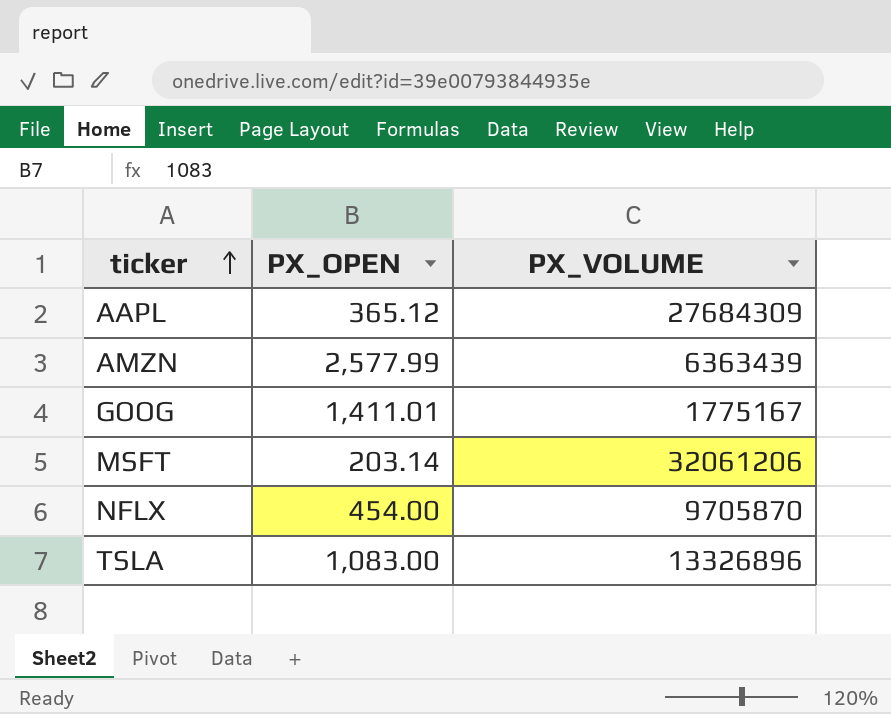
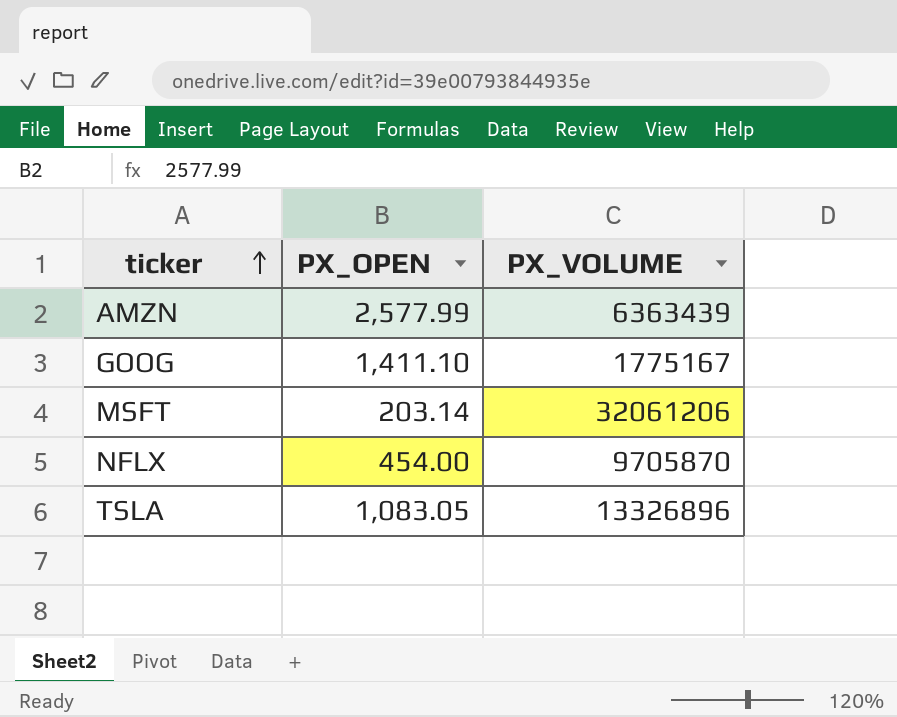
row AAPL: 365.12 | 27684309 -> none
GOOG | PX_OPEN: 1,411.01 -> 1,411.10
TSLA | PX_OPEN: 1,083.00 -> 1,083.05

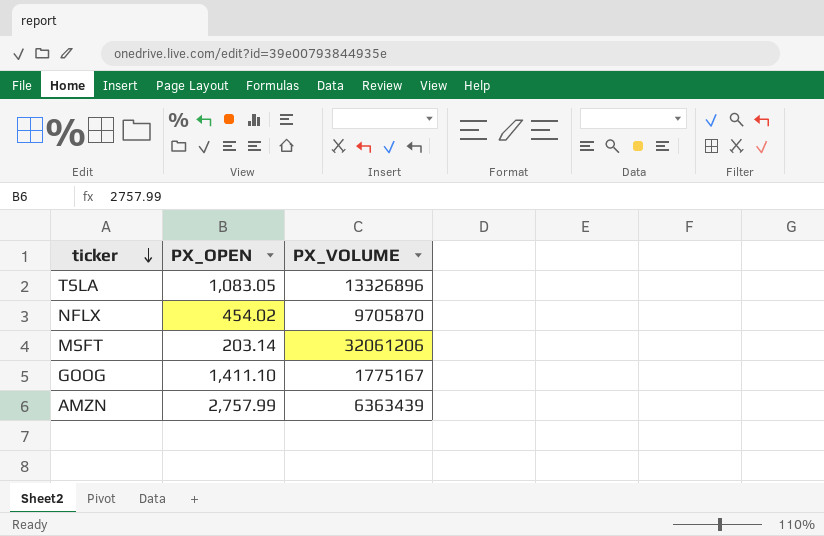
row order: ticker ascending -> ticker descending
NFLX | PX_OPEN: 454.00 -> 454.02
AMZN | PX_OPEN: 2,577.99 -> 2,757.99

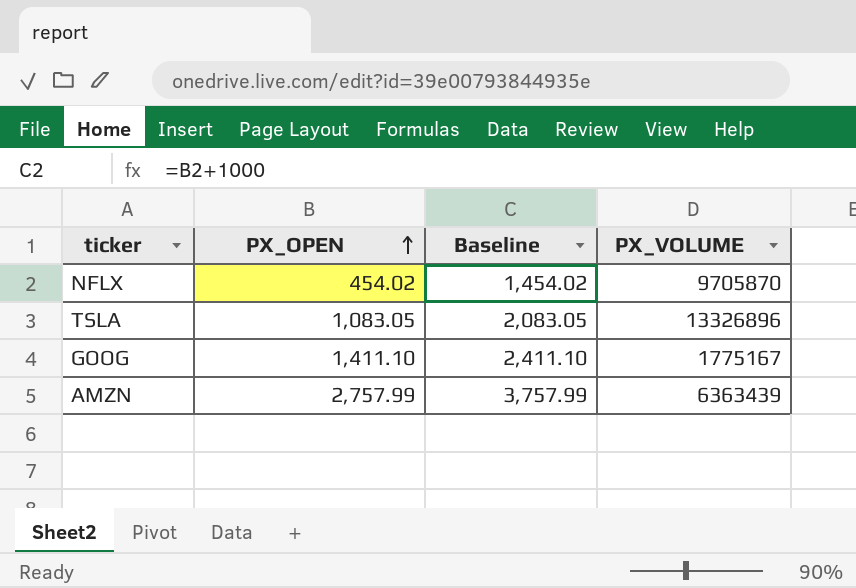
row order: ticker descending -> PX_OPEN ascending
column Baseline | formula: none -> [PX_OPEN] + 1000
row MSFT: 203.14 | 32061206 -> none

